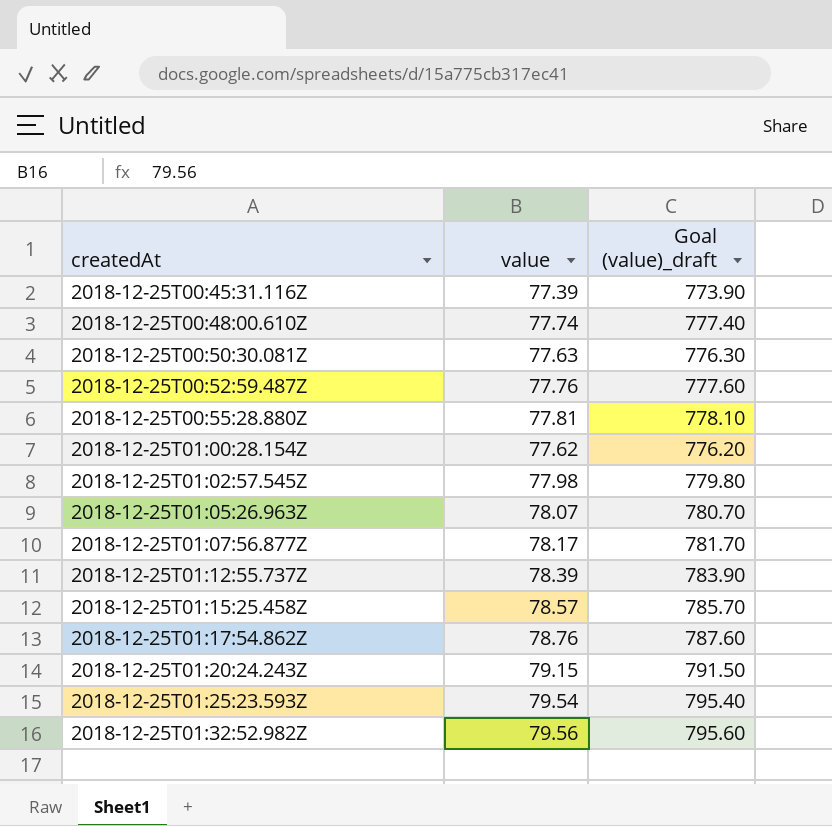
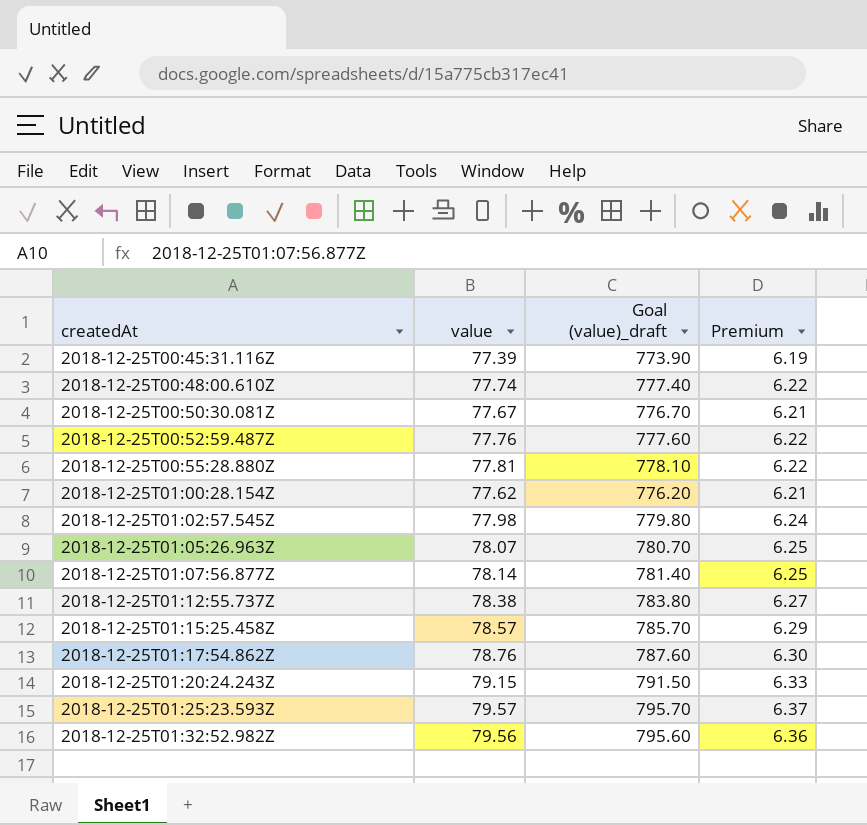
column Premium | formula: none -> [value] * 0.08
2018-12-25T00:50:30.081Z | value: 77.63 -> 77.67
2018-12-25T00:50:30.081Z | Goal (value)_draft: 776.30 -> 776.70
2018-12-25T01:07:56.877Z | value: 78.17 -> 78.14
2018-12-25T01:07:56.877Z | Goal (value)_draft: 781.70 -> 781.40
2018-12-25T01:12:55.737Z | value: 78.39 -> 78.38
2018-12-25T01:12:55.737Z | Goal (value)_draft: 783.90 -> 783.80
2018-12-25T01:25:23.593Z | value: 79.54 -> 79.57
2018-12-25T01:25:23.593Z | Goal (value)_draft: 795.40 -> 795.70

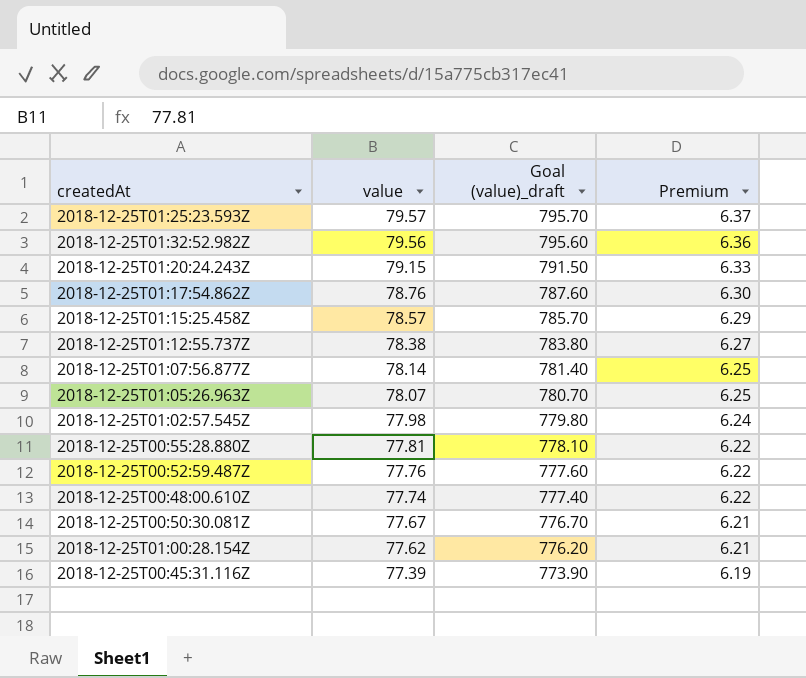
row order: createdAt ascending -> value descending

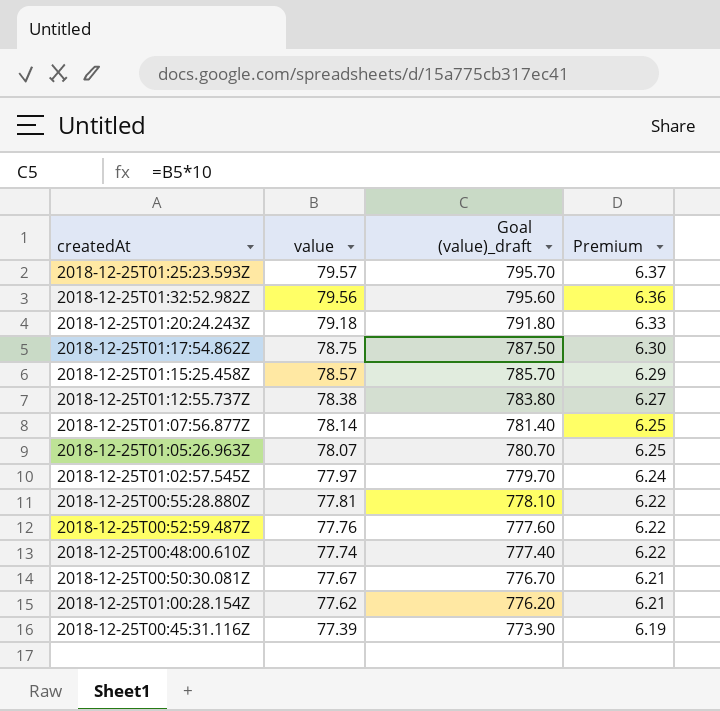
2018-12-25T01:20:24.243Z | value: 79.15 -> 79.18
2018-12-25T01:20:24.243Z | Goal (value)_draft: 791.50 -> 791.80
2018-12-25T01:17:54.862Z | value: 78.76 -> 78.75
2018-12-25T01:17:54.862Z | Goal (value)_draft: 787.60 -> 787.50
2018-12-25T01:02:57.545Z | value: 77.98 -> 77.97
2018-12-25T01:02:57.545Z | Goal (value)_draft: 779.80 -> 779.70

